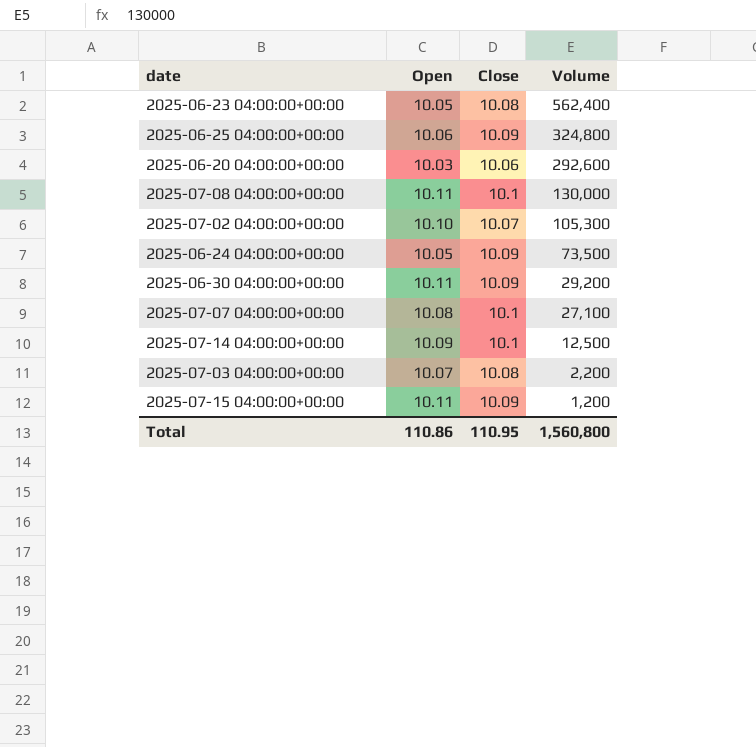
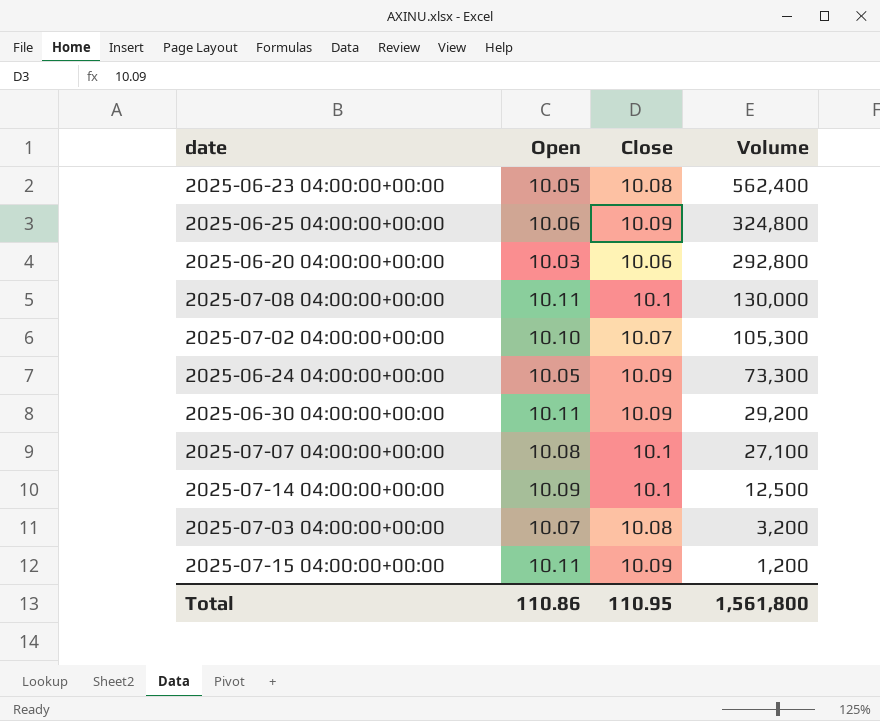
2025-06-20 04:00:00+00:00 | Volume: 292,600 -> 292,800
2025-06-24 04:00:00+00:00 | Volume: 73,500 -> 73,300
2025-07-03 04:00:00+00:00 | Volume: 2,200 -> 3,200
Total | Volume: 1,560,800 -> 1,561,800

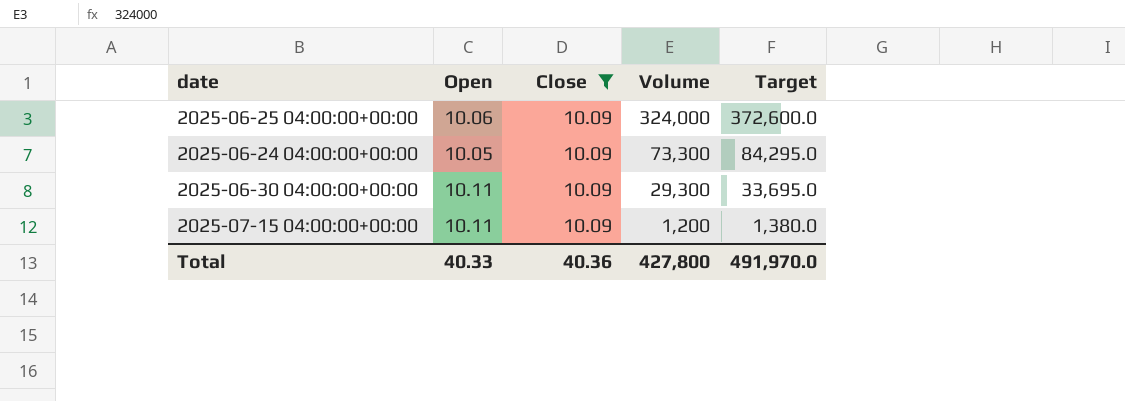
filter: none -> Close = 10.09
column Target | formula: none -> [Volume] * 1.15
2025-06-25 04:00:00+00:00 | Volume: 324,800 -> 324,000
2025-06-30 04:00:00+00:00 | Volume: 29,200 -> 29,300
Total | Open: 110.86 -> 40.33
Total | Close: 110.95 -> 40.36
Total | Volume: 1,561,800 -> 427,800

